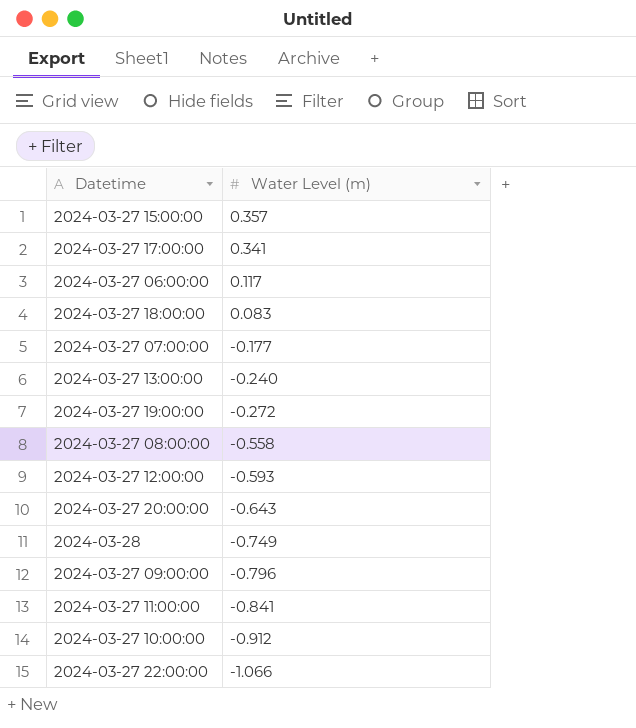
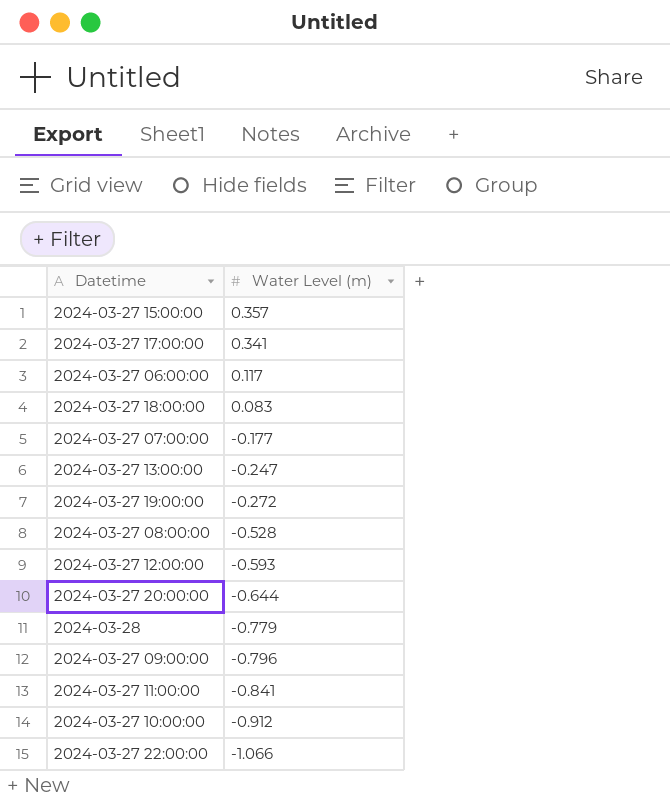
2024-03-27 13:00:00 | Water Level (m): -0.240 -> -0.247
2024-03-27 08:00:00 | Water Level (m): -0.558 -> -0.528
2024-03-27 20:00:00 | Water Level (m): -0.643 -> -0.644
2024-03-28 | Water Level (m): -0.749 -> -0.779

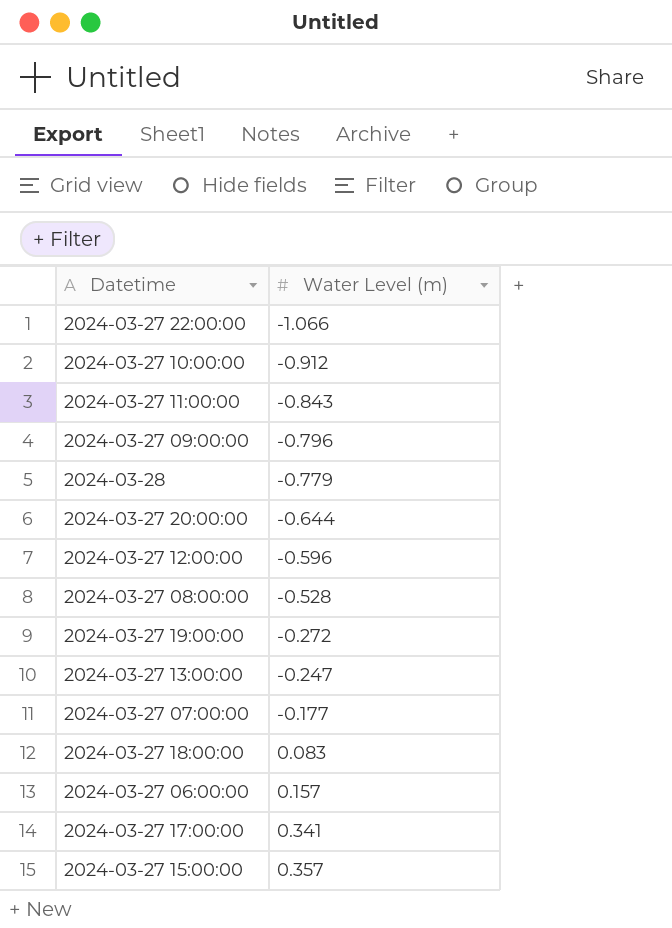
row order: Water Level (m) descending -> Water Level (m) ascending
2024-03-27 11:00:00 | Water Level (m): -0.841 -> -0.843
2024-03-27 12:00:00 | Water Level (m): -0.593 -> -0.596
2024-03-27 06:00:00 | Water Level (m): 0.117 -> 0.157

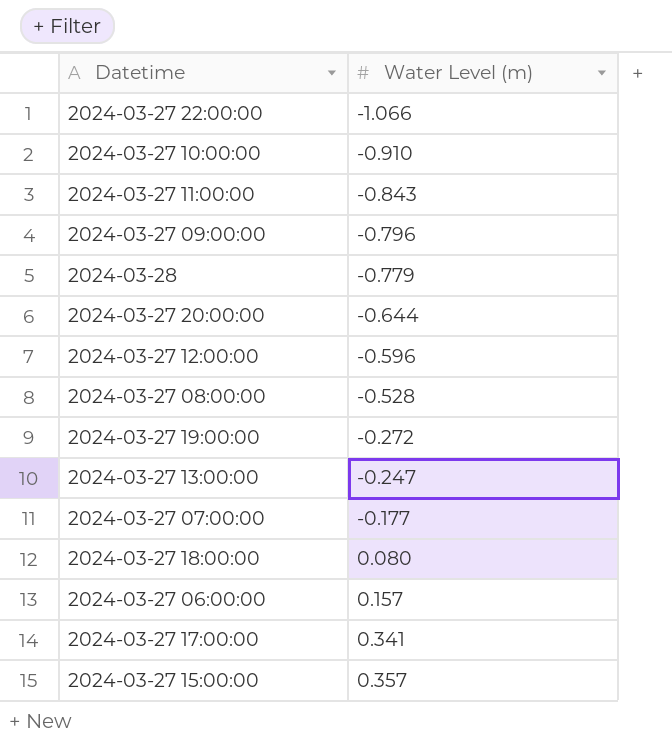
2024-03-27 10:00:00 | Water Level (m): -0.912 -> -0.910
2024-03-27 18:00:00 | Water Level (m): 0.083 -> 0.080

